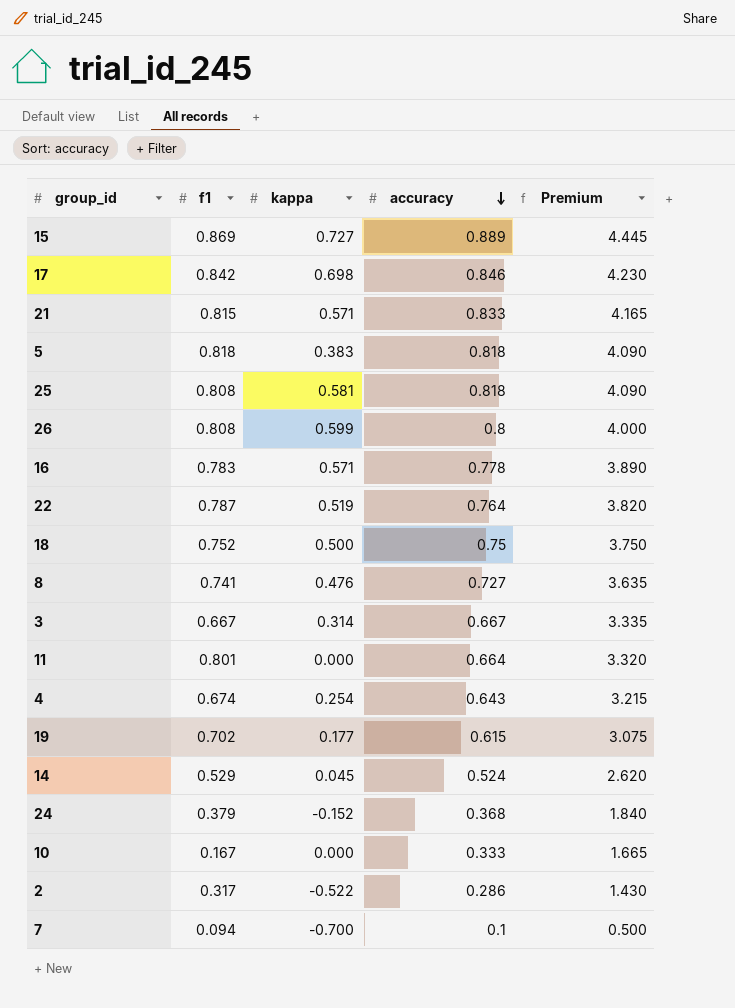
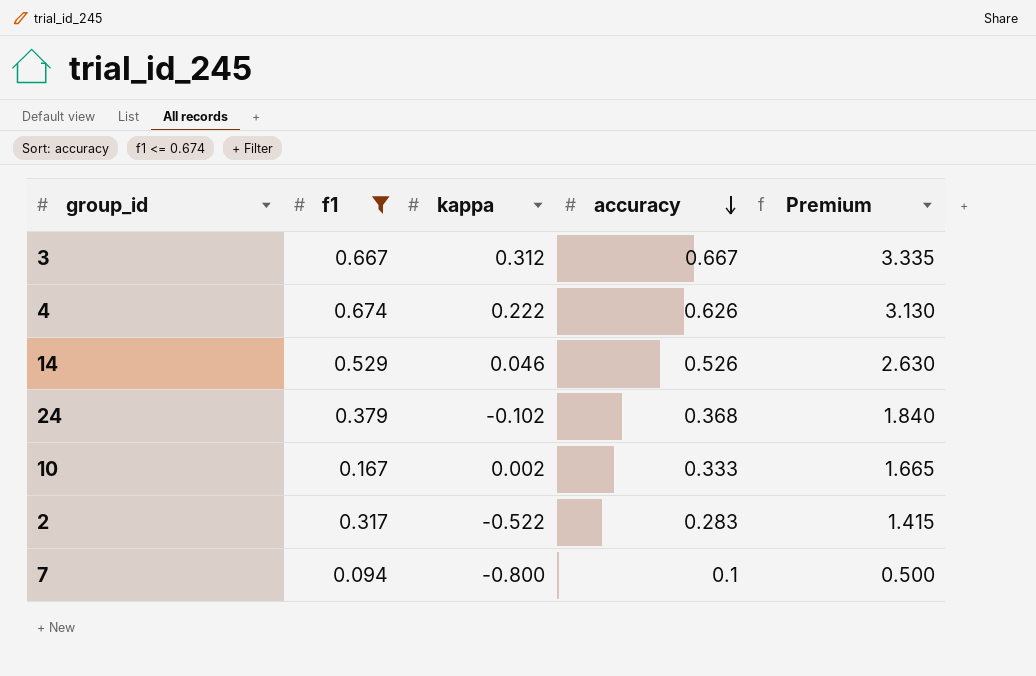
filter: none -> f1 <= 0.674
3 | kappa: 0.314 -> 0.312
4 | kappa: 0.254 -> 0.222
4 | accuracy: 0.643 -> 0.626
4 | Premium: 3.215 -> 3.130
14 | kappa: 0.045 -> 0.046
14 | accuracy: 0.524 -> 0.526
14 | Premium: 2.620 -> 2.630
24 | kappa: -0.152 -> -0.102
10 | kappa: 0.000 -> 0.002
2 | accuracy: 0.286 -> 0.283
2 | Premium: 1.430 -> 1.415
7 | kappa: -0.700 -> -0.800

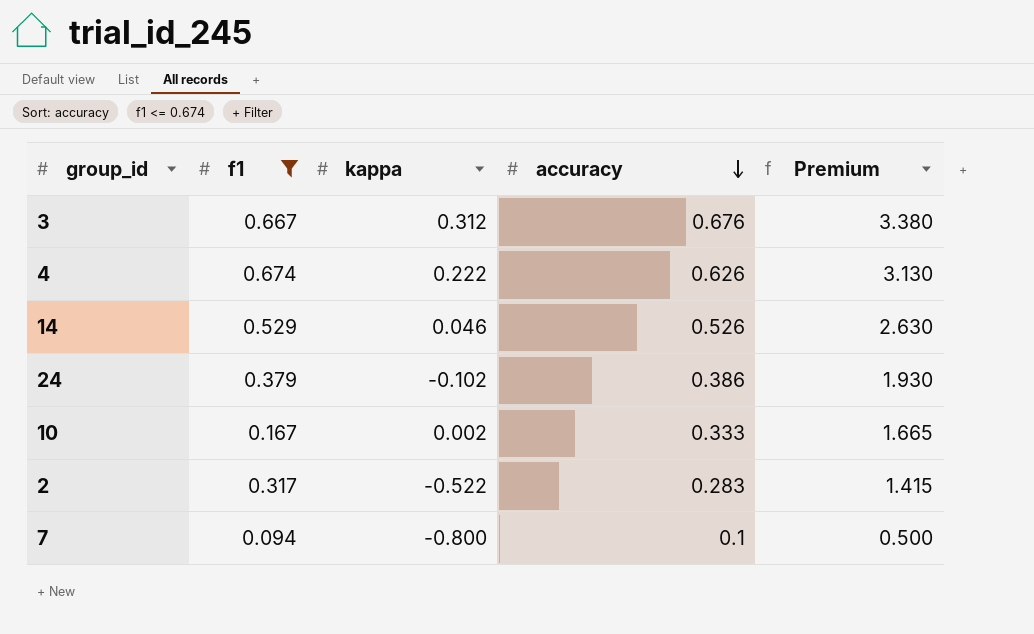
3 | accuracy: 0.667 -> 0.676
3 | Premium: 3.335 -> 3.380
24 | accuracy: 0.368 -> 0.386
24 | Premium: 1.840 -> 1.930

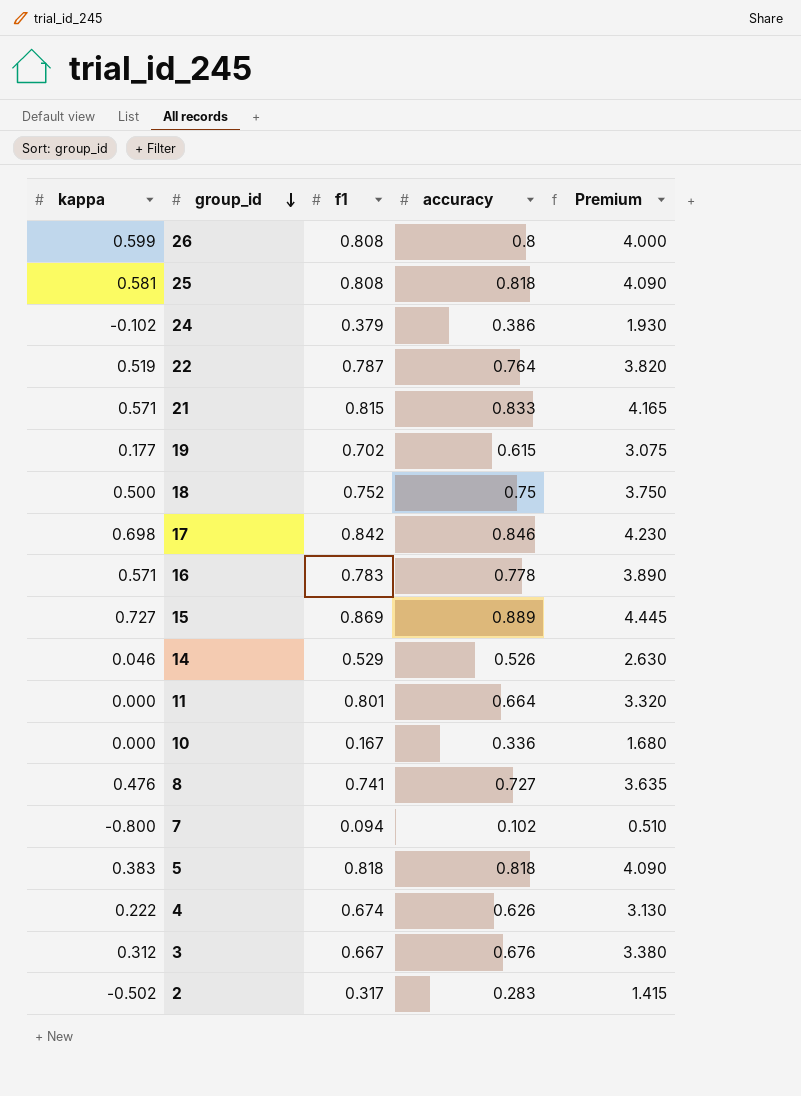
filter: f1 <= 0.674 -> none
row order: accuracy descending -> group_id descending
column kappa | position: 3 -> 1
10 | kappa: 0.002 -> 0.000
10 | accuracy: 0.333 -> 0.336
10 | Premium: 1.665 -> 1.680
7 | accuracy: 0.1 -> 0.102
7 | Premium: 0.500 -> 0.510
2 | kappa: -0.522 -> -0.502

